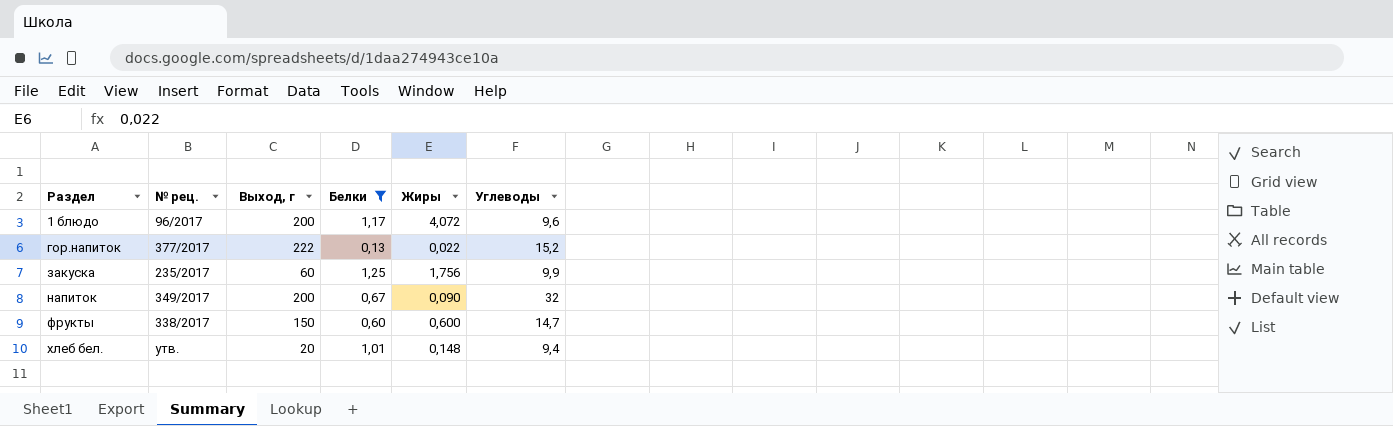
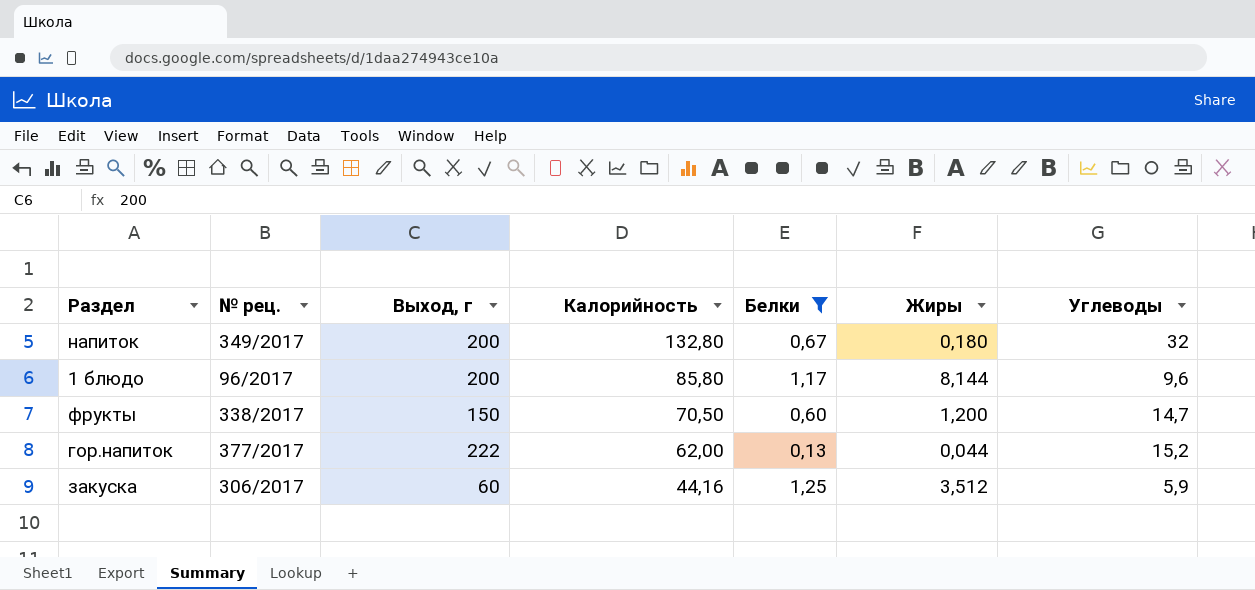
row order: Раздел ascending -> Калорийность descending
column Калорийность | position: none -> 4
row хлеб бел.: утв. | 20 | 1,01 | 0,148 | 9,4 -> none
напиток | Жиры: 0,090 -> 0,180
1 блюдо | Жиры: 4,072 -> 8,144
фрукты | Жиры: 0,600 -> 1,200
гор.напиток | Жиры: 0,022 -> 0,044
закуска | № рец.: 235/2017 -> 306/2017
закуска | Жиры: 1,756 -> 3,512
закуска | Углеводы: 9,9 -> 5,9

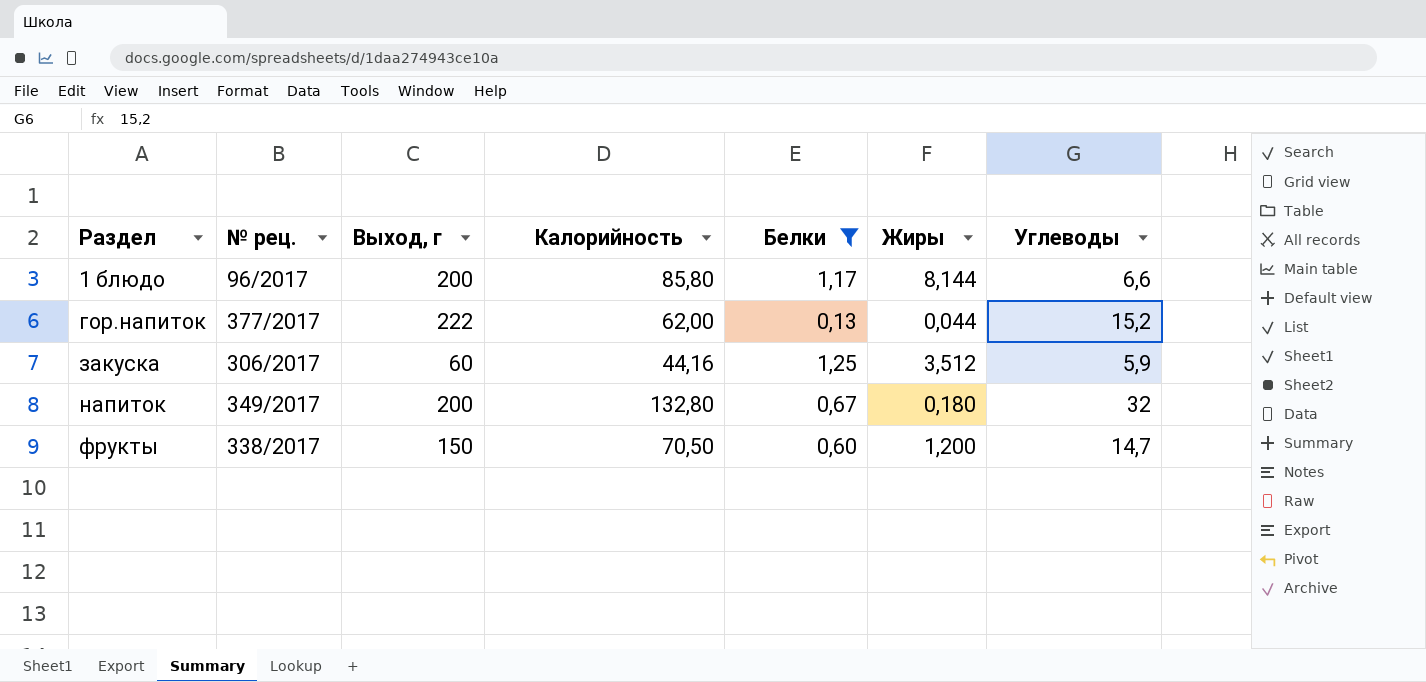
row order: Калорийность descending -> Раздел ascending
1 блюдо | Углеводы: 9,6 -> 6,6

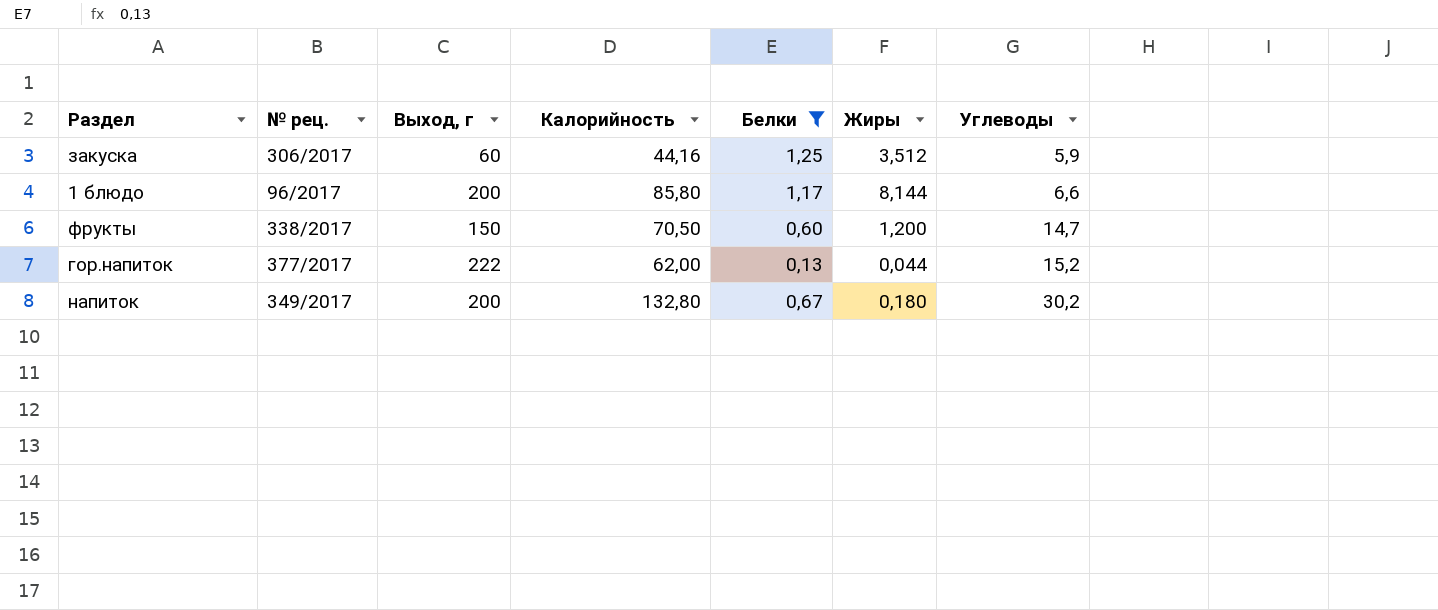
row order: Раздел ascending -> Углеводы ascending
напиток | Углеводы: 32 -> 30,2

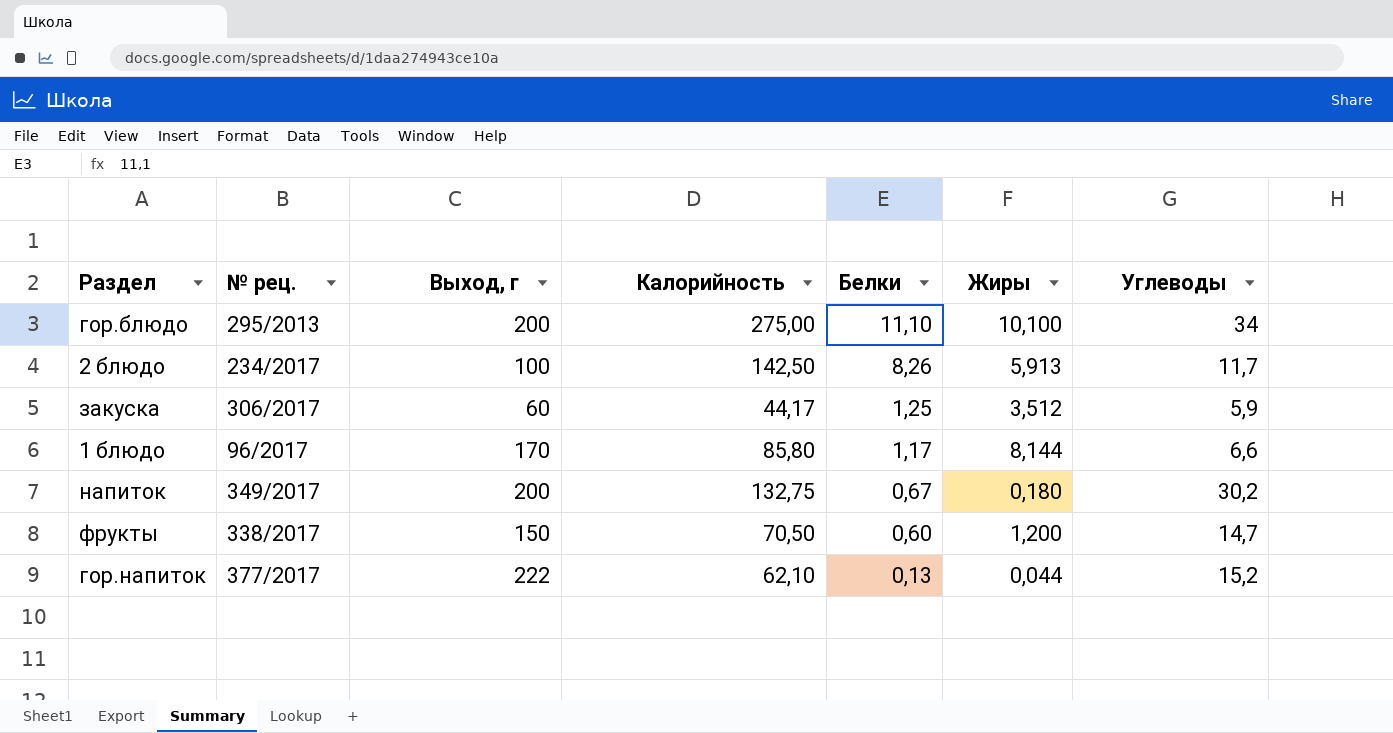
filter: Белки <= 1,25 -> none
row order: Углеводы ascending -> Белки descending
закуска | Калорийность: 44,16 -> 44,17
1 блюдо | Выход, г: 200 -> 170
напиток | Калорийность: 132,80 -> 132,75
гор.напиток | Калорийность: 62,00 -> 62,10

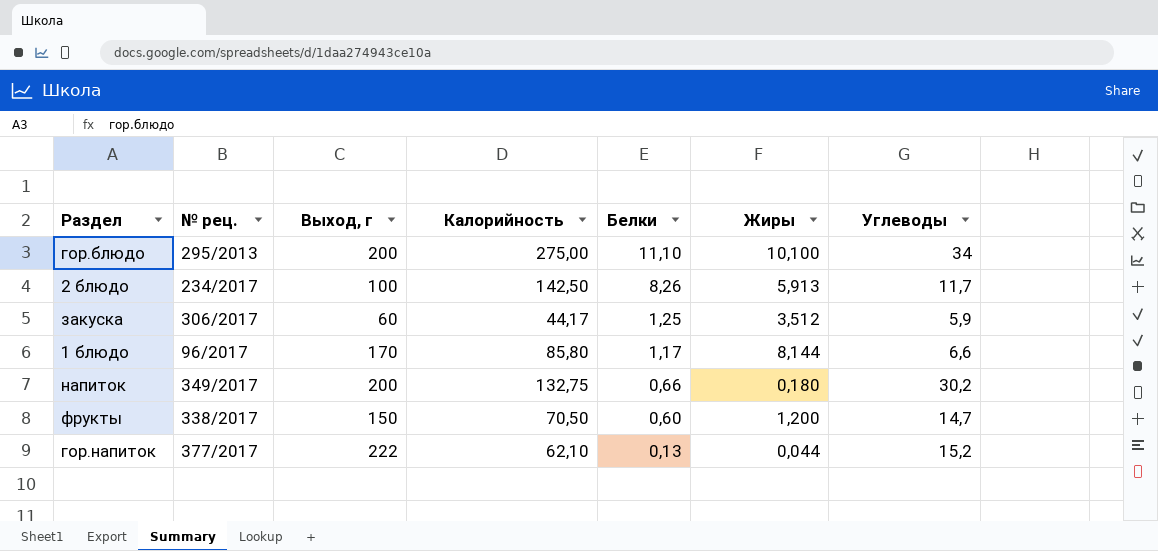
напиток | Белки: 0,67 -> 0,66

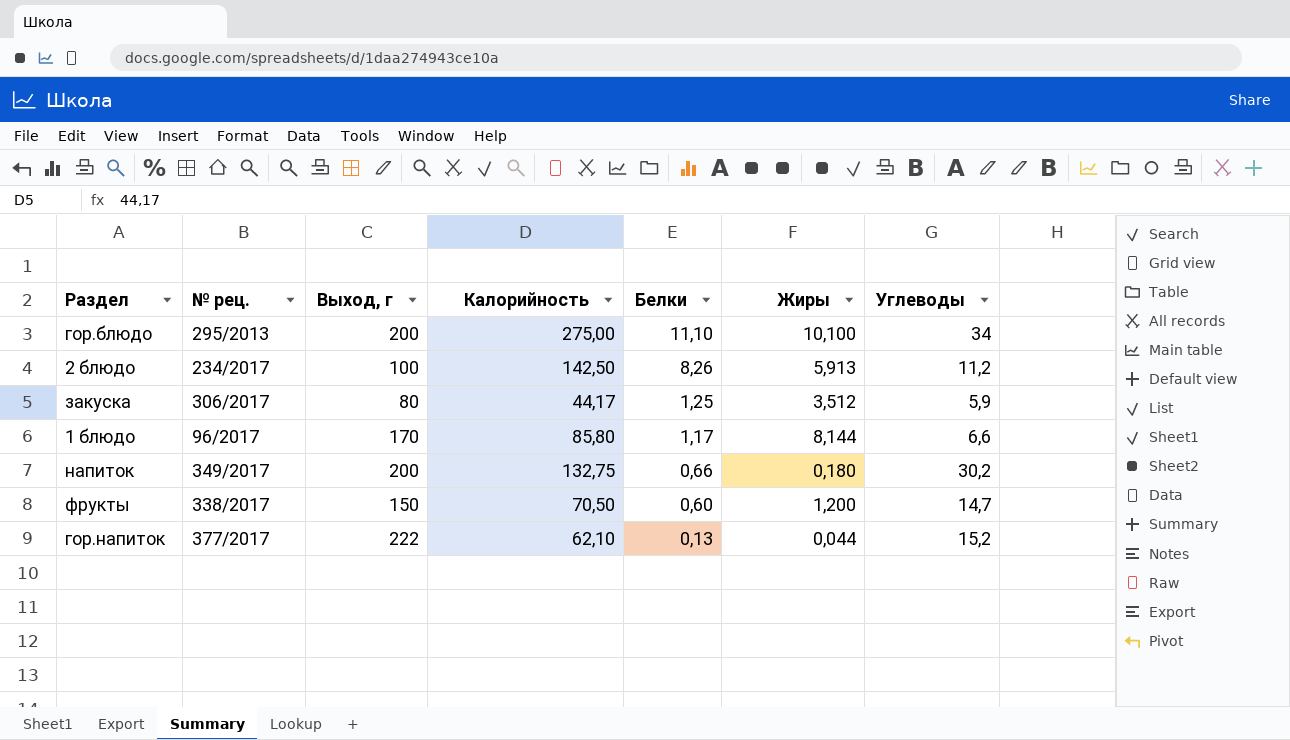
2 блюдо | Углеводы: 11,7 -> 11,2
закуска | Выход, г: 60 -> 80

